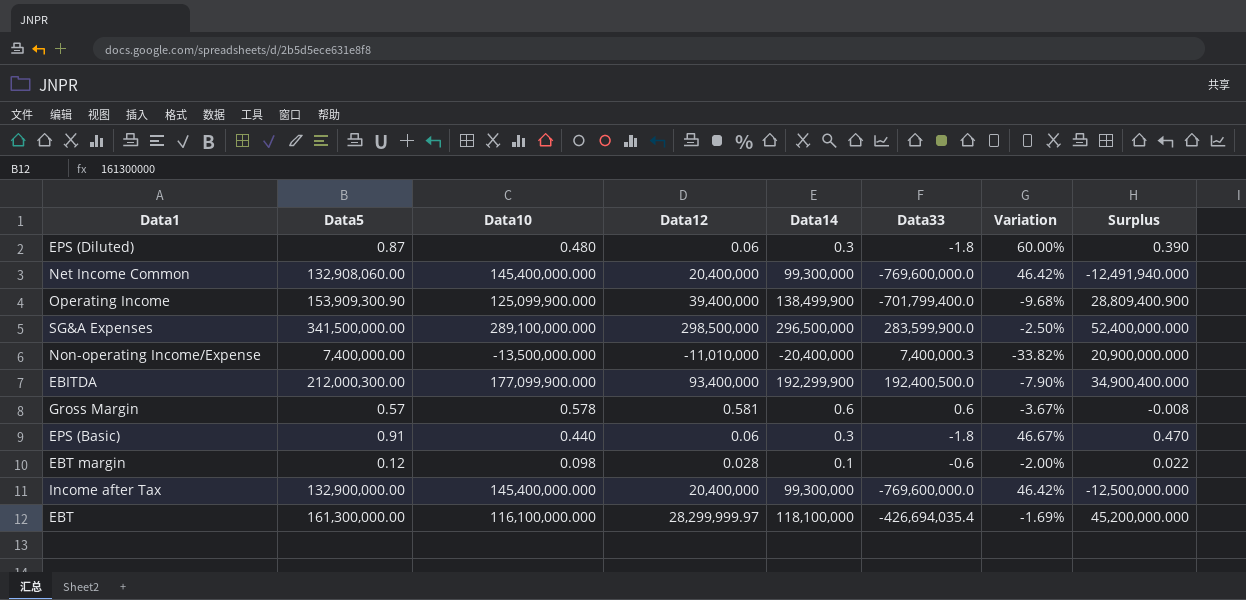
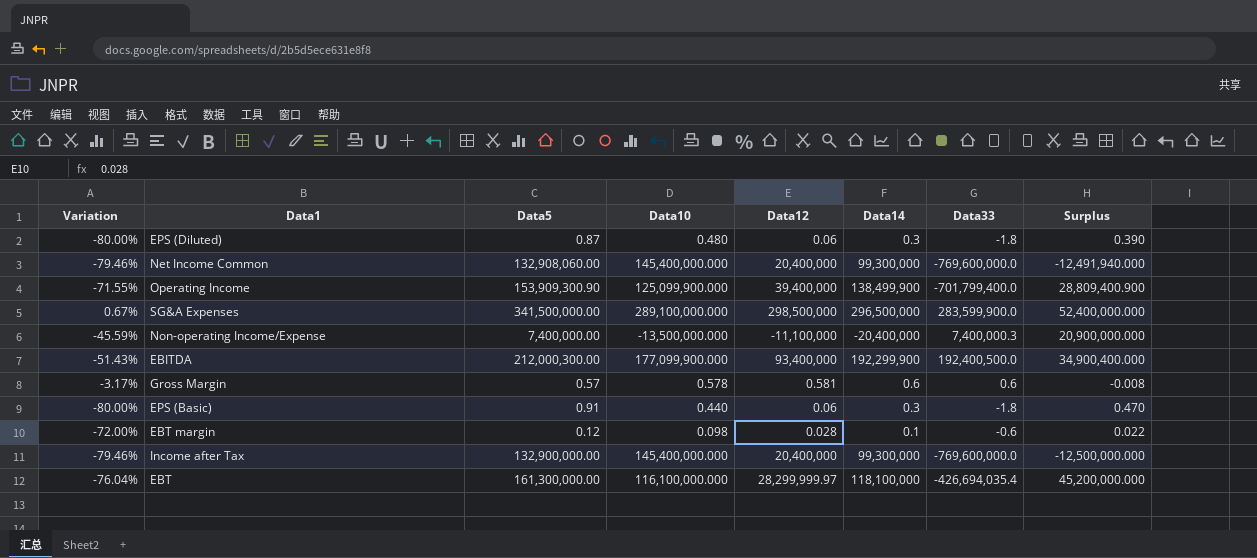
column Variation | formula: ([Data10] - [Data14]) / [Data14] -> ([Data12] - [Data14]) / [Data14]
column Variation | position: 7 -> 1
Non-operating Income/Expense | Data12: -11,010,000 -> -11,100,000

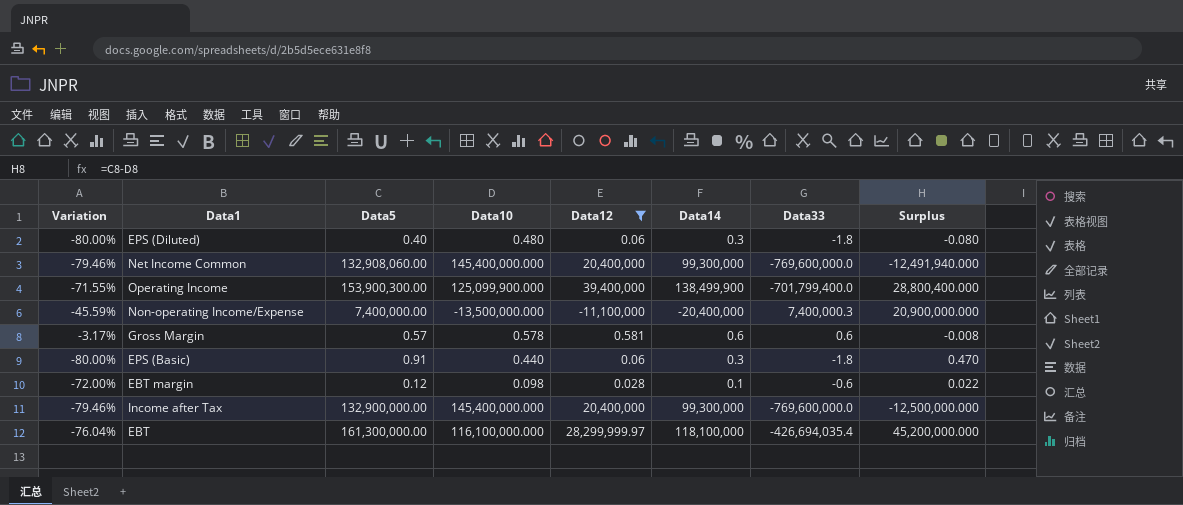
filter: none -> Data12 <= 39,400,000
EPS (Diluted) | Data5: 0.87 -> 0.40
EPS (Diluted) | Surplus: 0.390 -> -0.080
Operating Income | Data5: 153,909,300.90 -> 153,900,300.00
Operating Income | Surplus: 28,809,400.900 -> 28,800,400.000

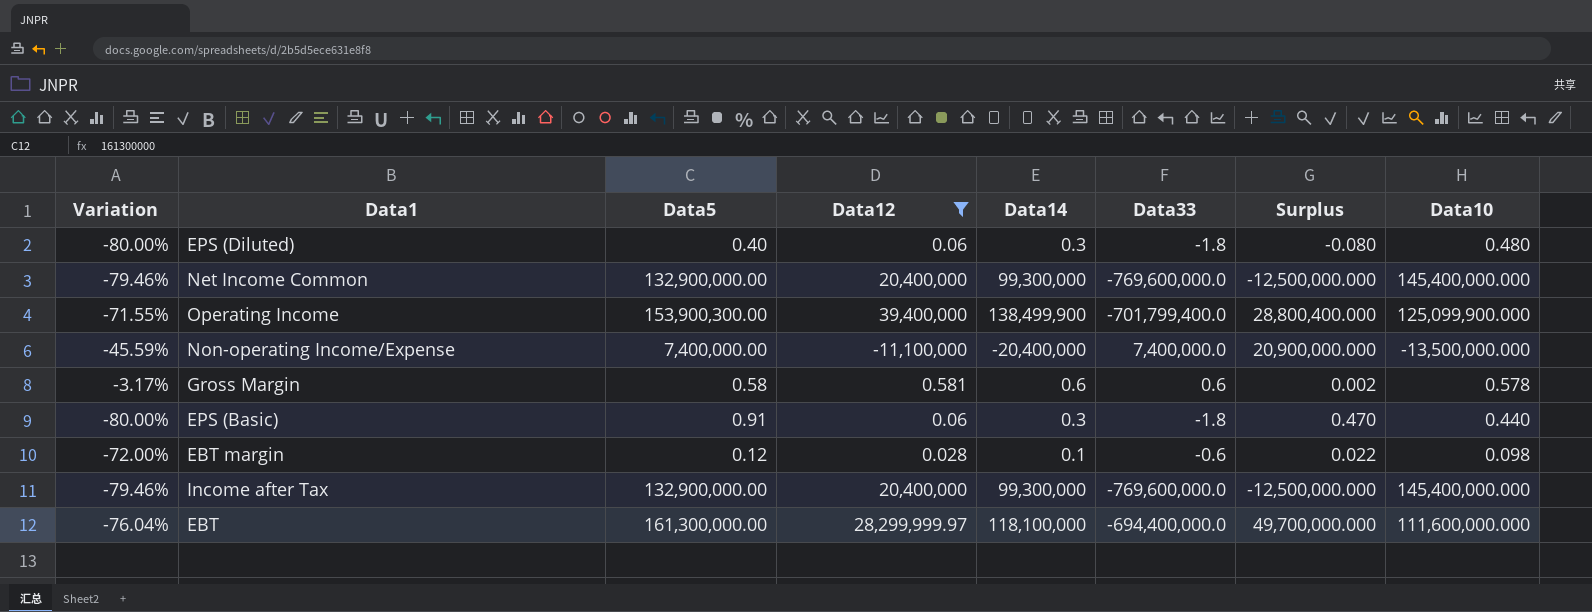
column Data10 | position: 4 -> 8
Net Income Common | Data5: 132,908,060.00 -> 132,900,000.00
Net Income Common | Surplus: -12,491,940.000 -> -12,500,000.000
Non-operating Income/Expense | Data33: 7,400,000.3 -> 7,400,000.0
Gross Margin | Data5: 0.57 -> 0.58
Gross Margin | Surplus: -0.008 -> 0.002
EBT | Data33: -426,694,035.4 -> -694,400,000.0
EBT | Surplus: 45,200,000.000 -> 49,700,000.000
EBT | Data10: 116,100,000.000 -> 111,600,000.000

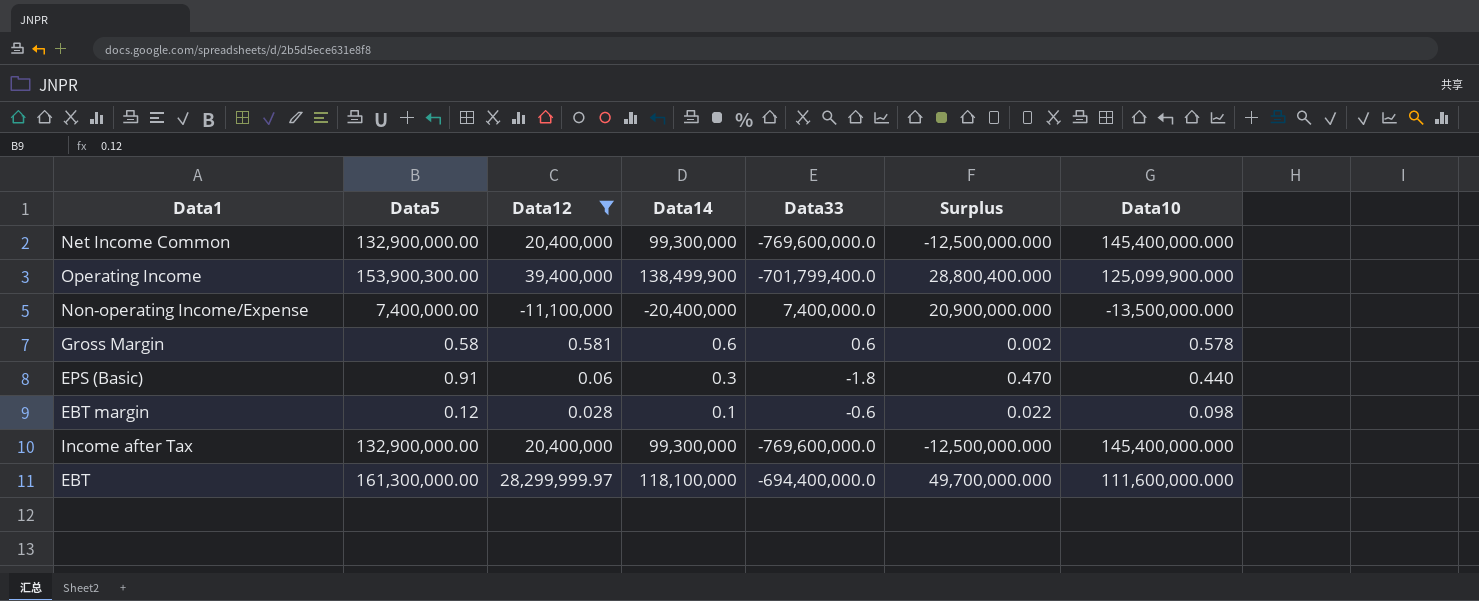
column Variation | formula: ([Data12] - [Data14]) / [Data14] -> none
row EPS (Diluted): -80.00% | 0.40 | 0.06 | 0.3 | -1.8 | -0.080 | 0.480 -> none

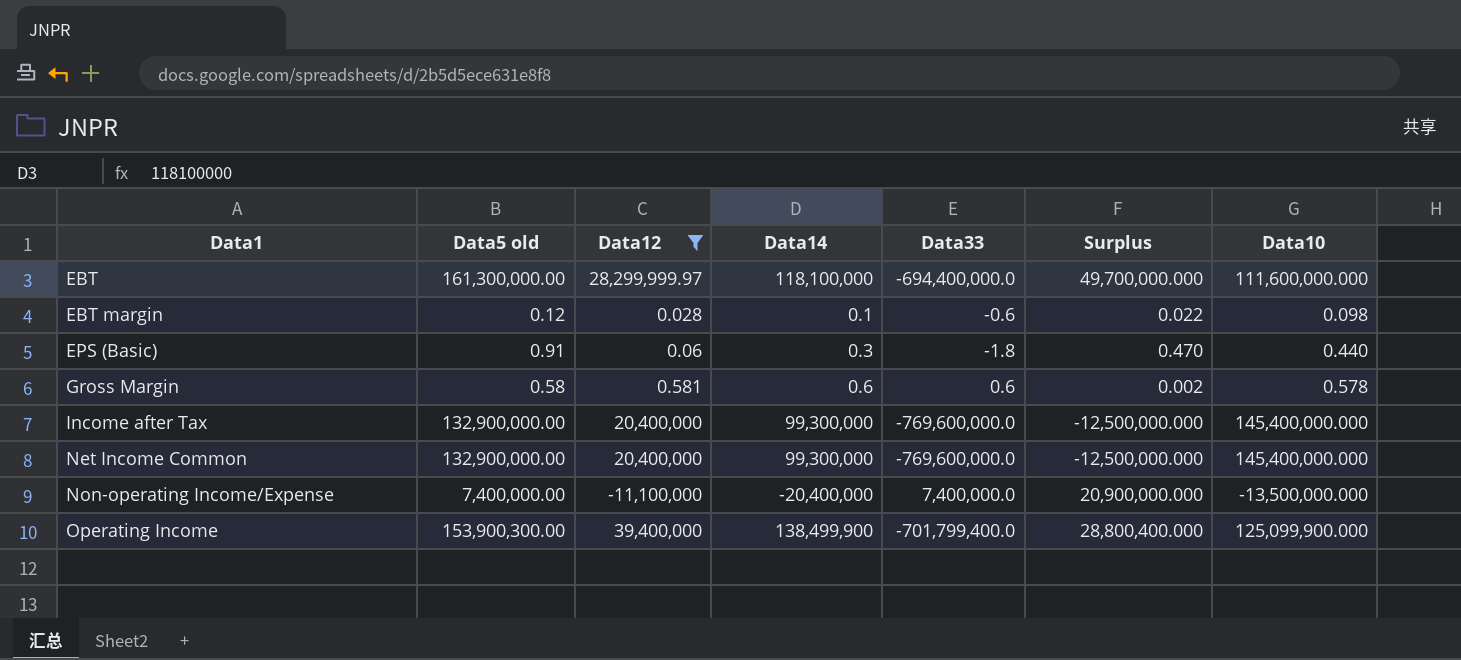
row order: none -> Data1 ascending
column name: Data5 -> Data5 old

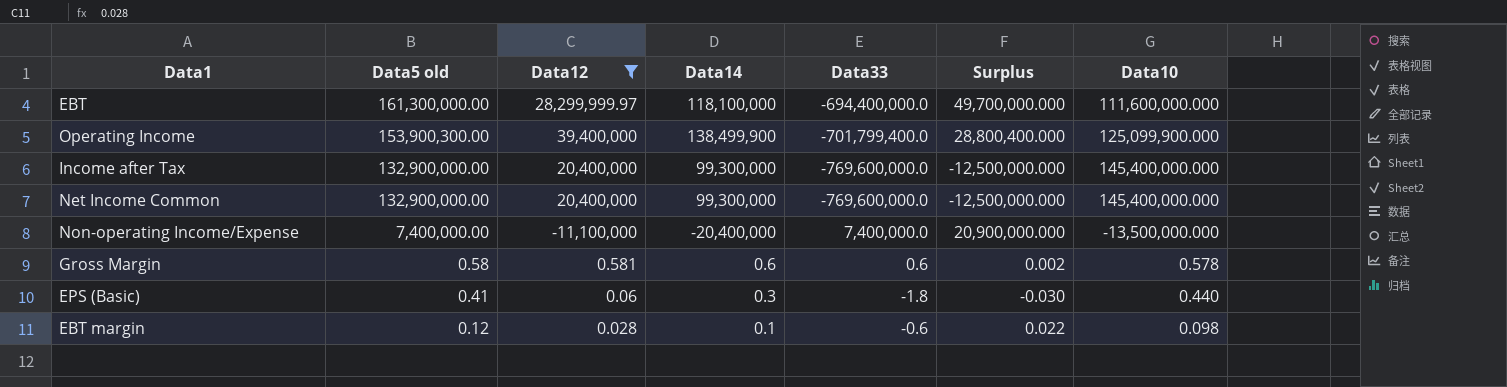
row order: Data1 ascending -> Data5 old descending
EPS (Basic) | Data5 old: 0.91 -> 0.41
EPS (Basic) | Surplus: 0.470 -> -0.030

